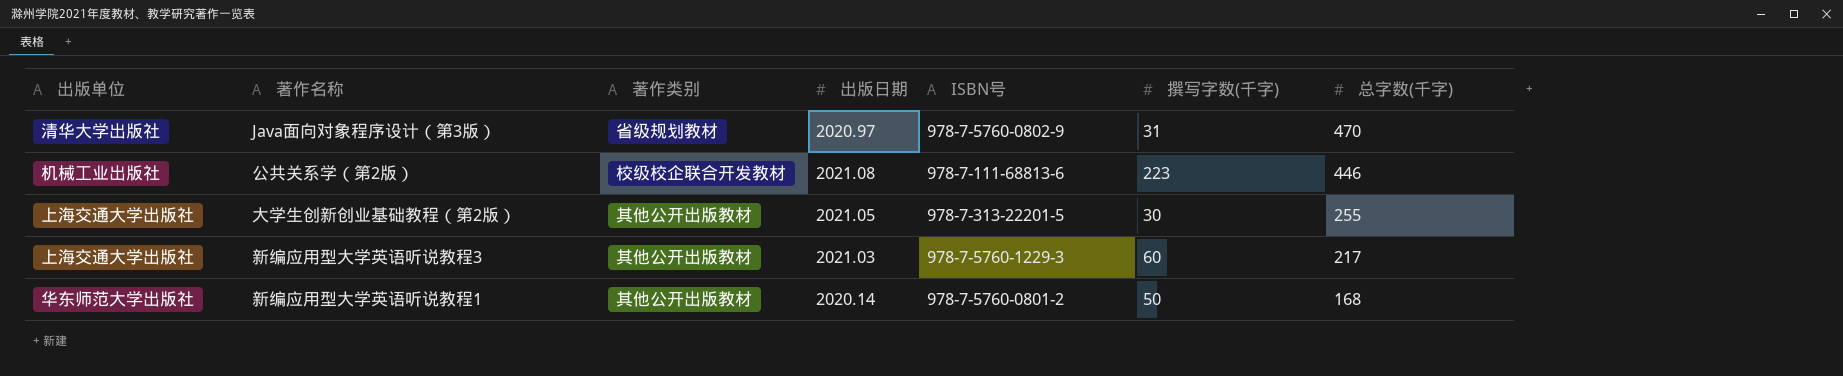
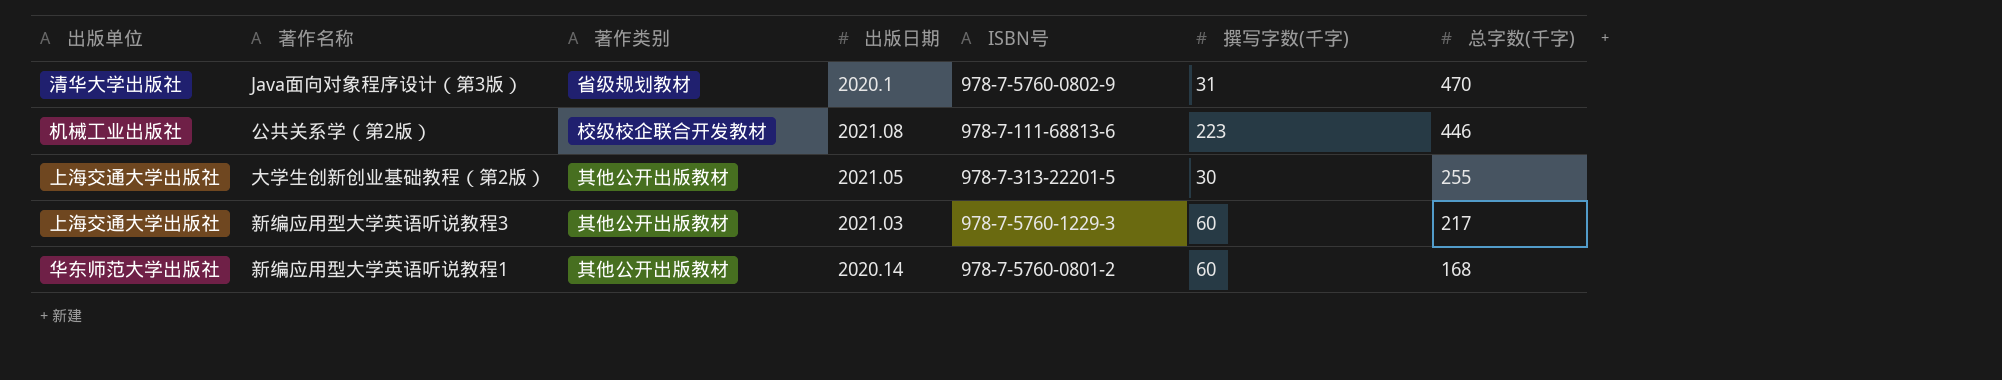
Java面向对象程序设计（第3版） | 出版日期: 2020.97 -> 2020.1
新编应用型大学英语听说教程1 | 撰写字数(千字): 50 -> 60

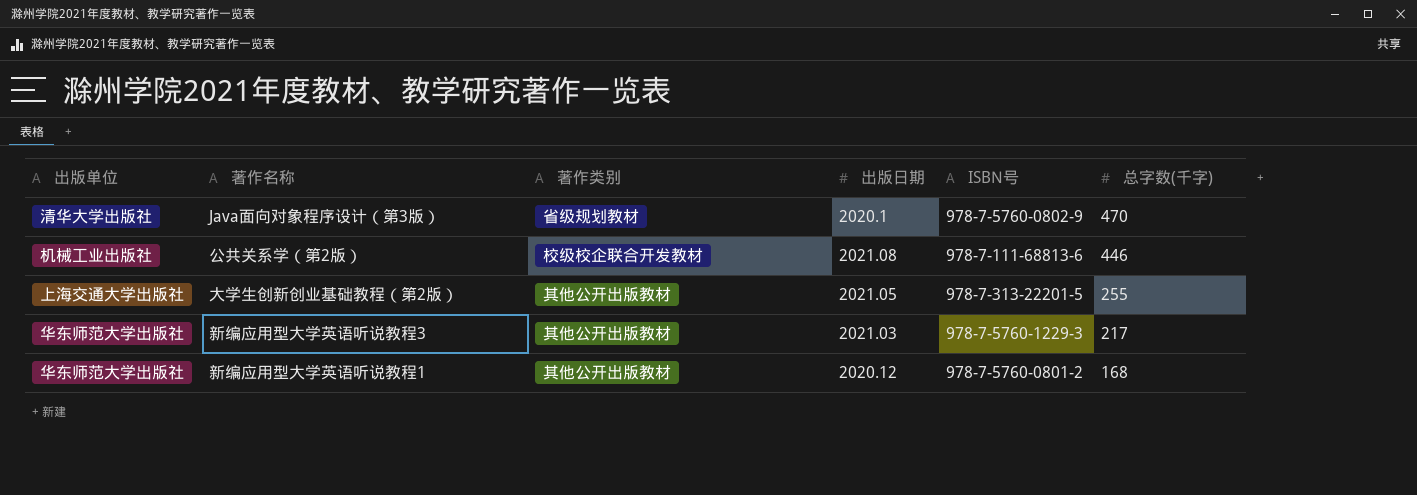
column 撰写字数(千字) | position: 6 -> none
新编应用型大学英语听说教程3 | 出版单位: 上海交通大学出版社 -> 华东师范大学出版社
新编应用型大学英语听说教程1 | 出版日期: 2020.14 -> 2020.12

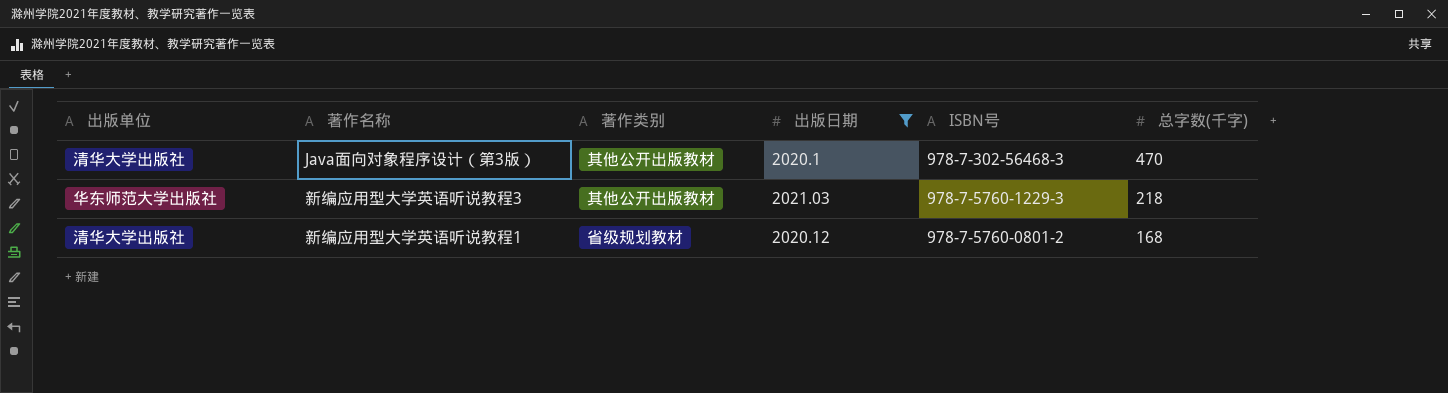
filter: none -> 出版日期 <= 2021.03
Java面向对象程序设计（第3版） | 著作类别: 省级规划教材 -> 其他公开出版教材
Java面向对象程序设计（第3版） | ISBN号: 978-7-5760-0802-9 -> 978-7-302-56468-3
新编应用型大学英语听说教程3 | 总字数(千字): 217 -> 218
新编应用型大学英语听说教程1 | 出版单位: 华东师范大学出版社 -> 清华大学出版社
新编应用型大学英语听说教程1 | 著作类别: 其他公开出版教材 -> 省级规划教材

